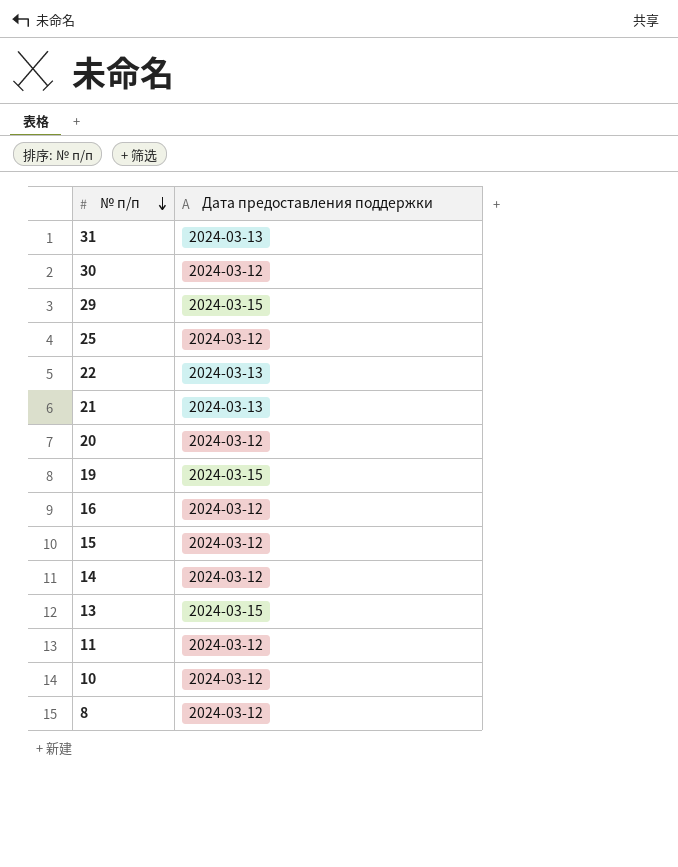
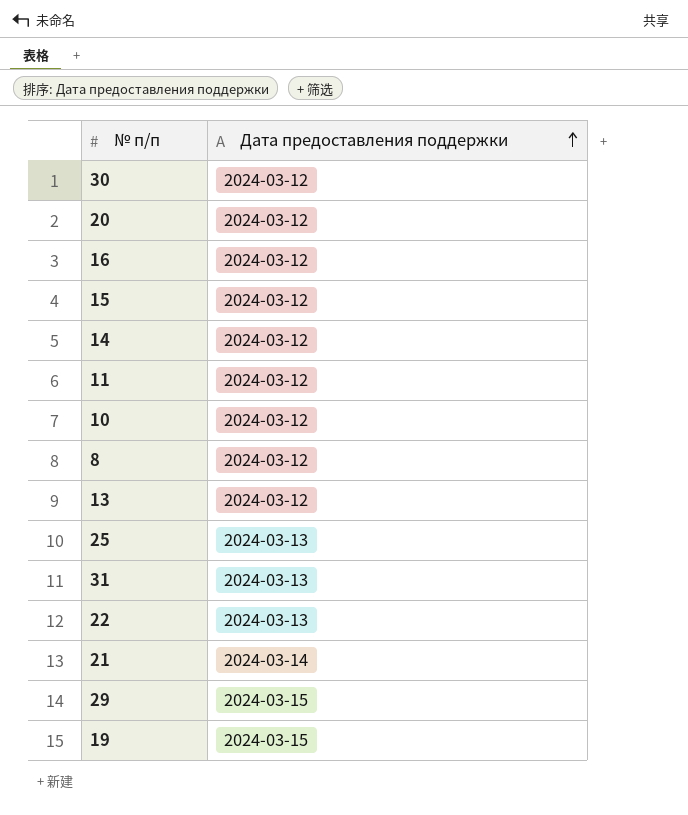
row order: № п/п descending -> Дата предоставления поддержки ascending
13 | Дата предоставления поддержки: 2024-03-15 -> 2024-03-12
25 | Дата предоставления поддержки: 2024-03-12 -> 2024-03-13
21 | Дата предоставления поддержки: 2024-03-13 -> 2024-03-14

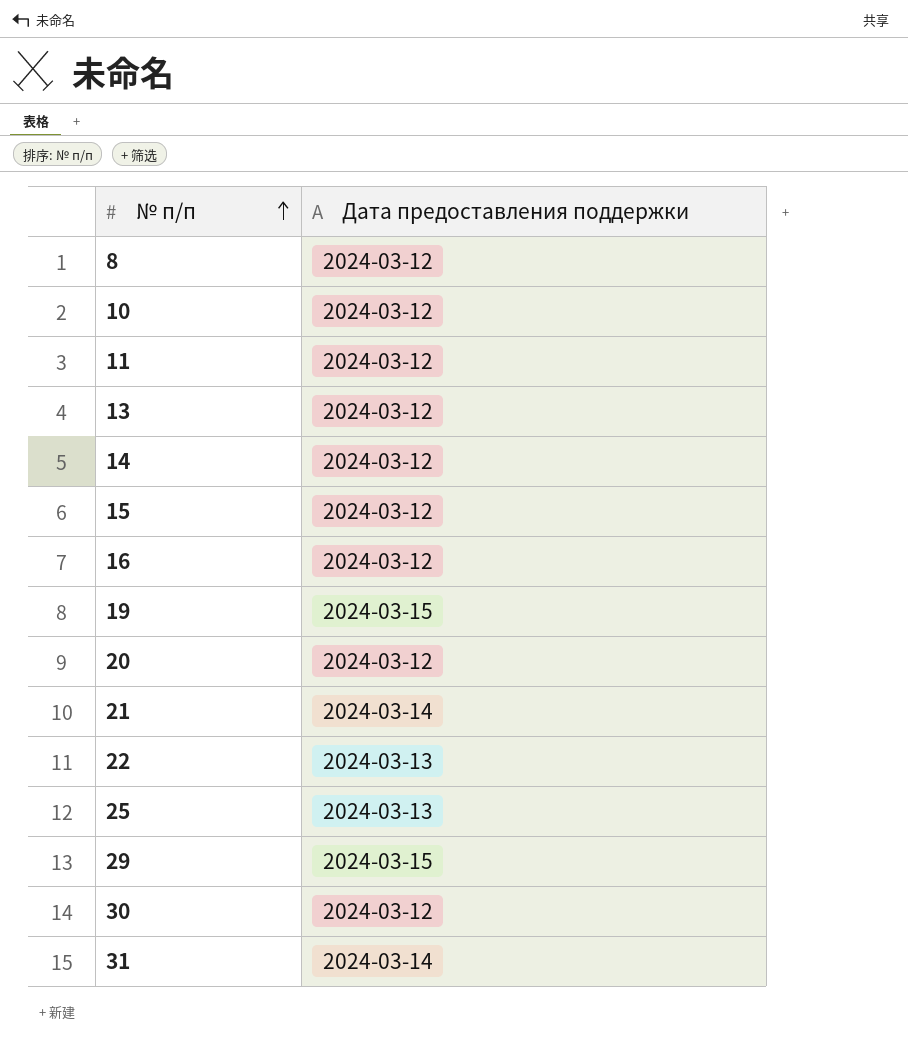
row order: Дата предоставления поддержки ascending -> № п/п ascending
31 | Дата предоставления поддержки: 2024-03-13 -> 2024-03-14

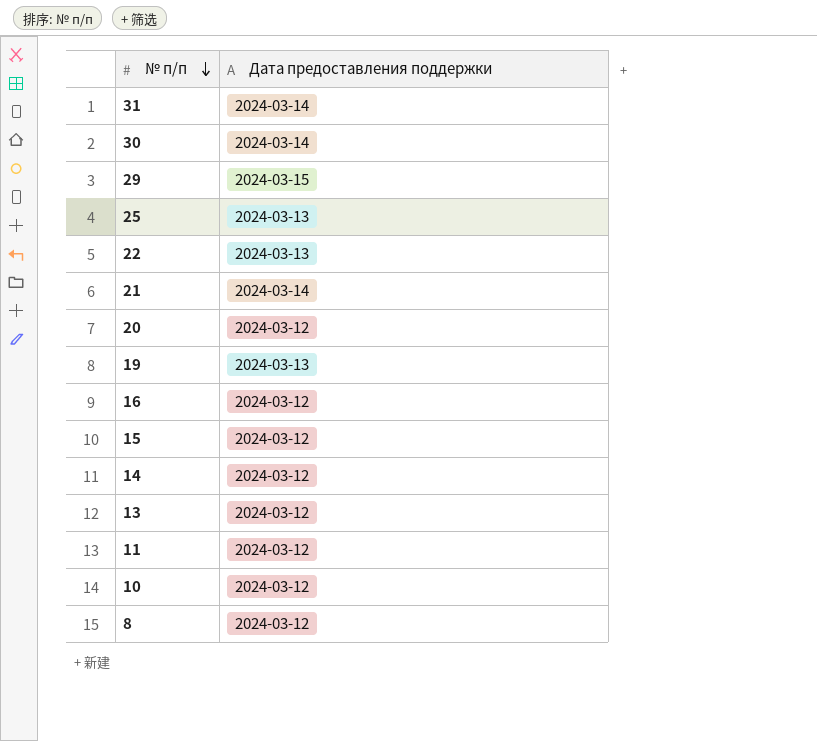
row order: № п/п ascending -> № п/п descending
30 | Дата предоставления поддержки: 2024-03-12 -> 2024-03-14
19 | Дата предоставления поддержки: 2024-03-15 -> 2024-03-13

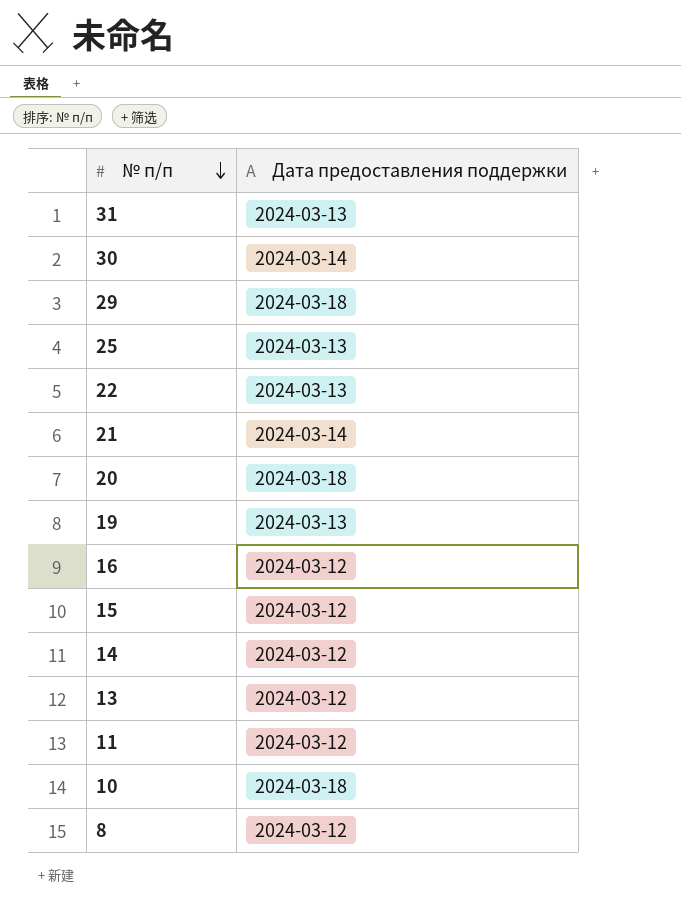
31 | Дата предоставления поддержки: 2024-03-14 -> 2024-03-13
29 | Дата предоставления поддержки: 2024-03-15 -> 2024-03-18
20 | Дата предоставления поддержки: 2024-03-12 -> 2024-03-18
10 | Дата предоставления поддержки: 2024-03-12 -> 2024-03-18

